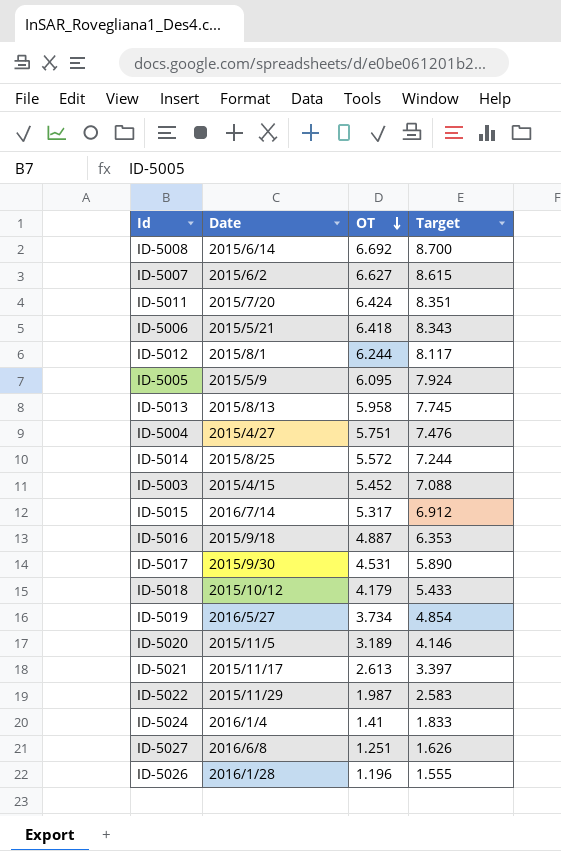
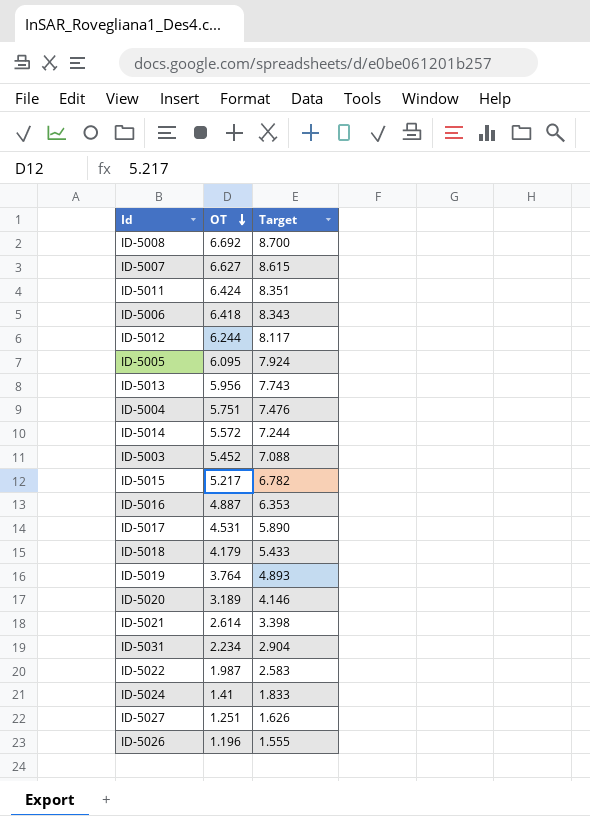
column Date | position: 2 -> none
ID-5013 | OT: 5.958 -> 5.956
ID-5013 | Target: 7.745 -> 7.743
ID-5015 | OT: 5.317 -> 5.217
ID-5015 | Target: 6.912 -> 6.782
ID-5019 | OT: 3.734 -> 3.764
ID-5019 | Target: 4.854 -> 4.893
ID-5021 | OT: 2.613 -> 2.614
ID-5021 | Target: 3.397 -> 3.398
row ID-5031: none -> 2.234 | 2.904

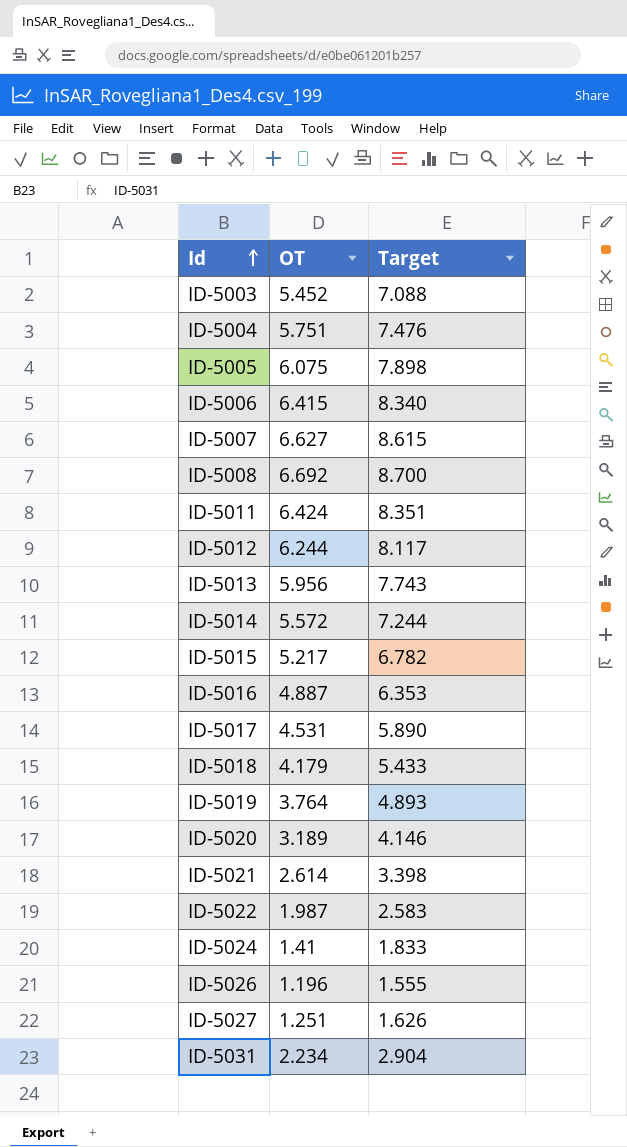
row order: OT descending -> Id ascending
ID-5005 | OT: 6.095 -> 6.075
ID-5005 | Target: 7.924 -> 7.898
ID-5006 | OT: 6.418 -> 6.415
ID-5006 | Target: 8.343 -> 8.340

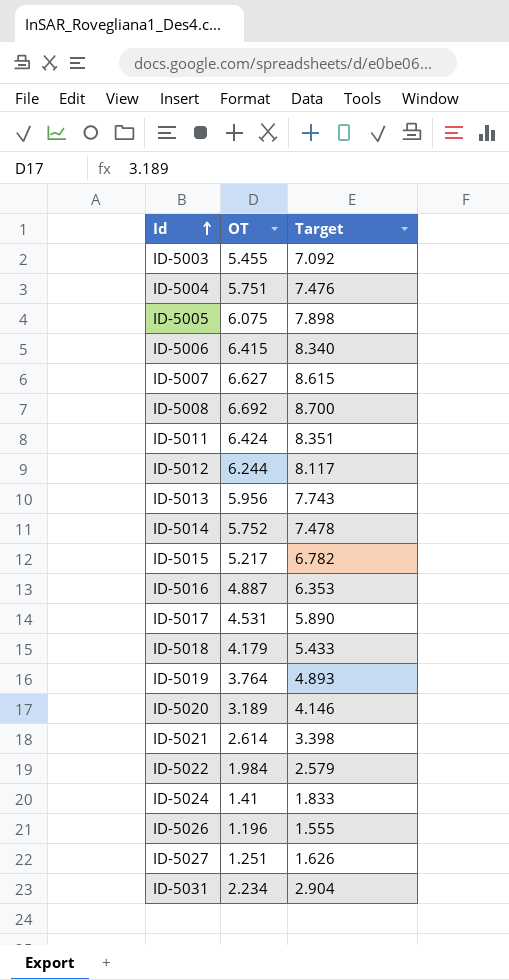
ID-5003 | OT: 5.452 -> 5.455
ID-5003 | Target: 7.088 -> 7.092
ID-5014 | OT: 5.572 -> 5.752
ID-5014 | Target: 7.244 -> 7.478
ID-5022 | OT: 1.987 -> 1.984
ID-5022 | Target: 2.583 -> 2.579

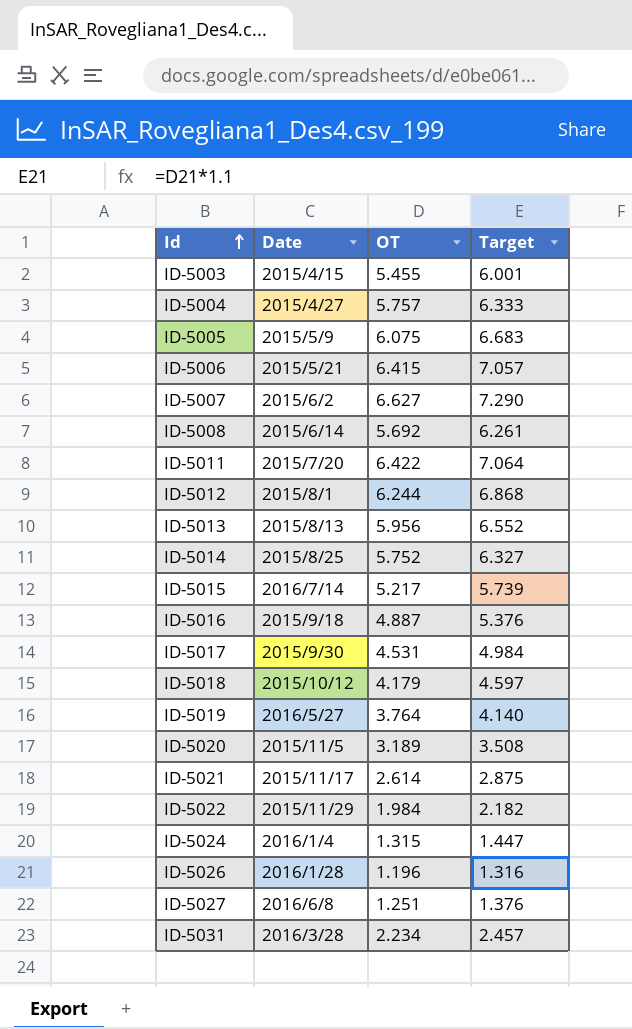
column Date | position: none -> 2
column Target | formula: [OT] * 1.3 -> [OT] * 1.1
ID-5004 | OT: 5.751 -> 5.757
ID-5008 | OT: 6.692 -> 5.692
ID-5011 | OT: 6.424 -> 6.422
ID-5024 | OT: 1.41 -> 1.315

